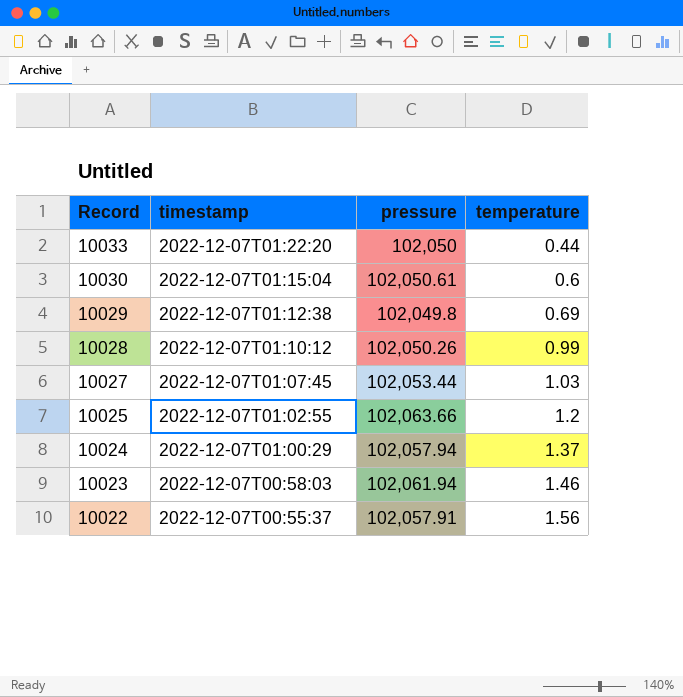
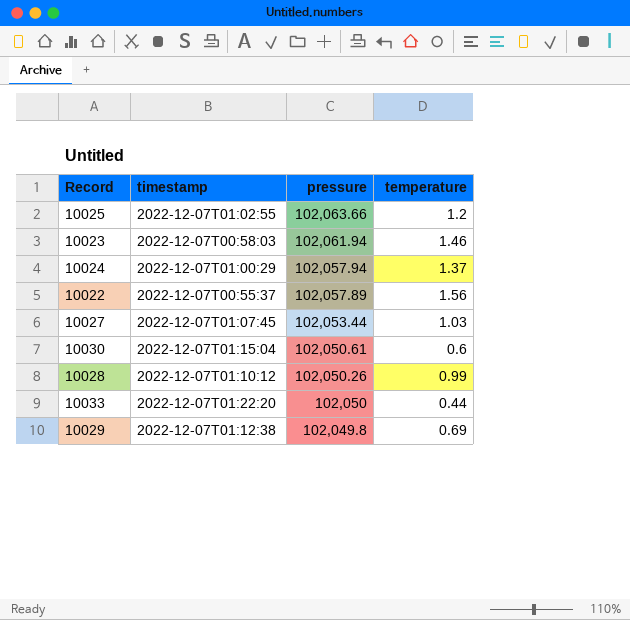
row order: Record descending -> pressure descending
10022 | pressure: 102,057.91 -> 102,057.89

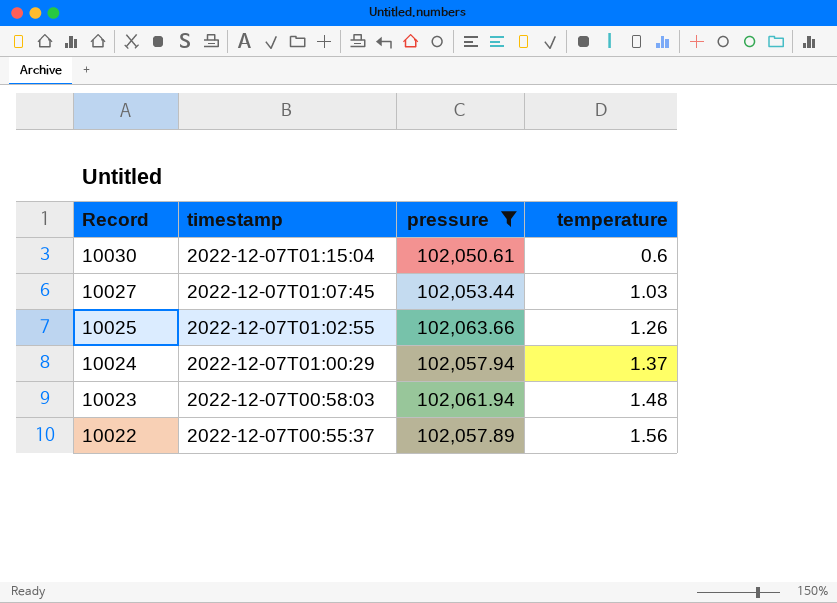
filter: none -> pressure >= 102,050.61
row order: pressure descending -> Record descending
10025 | temperature: 1.2 -> 1.26
10023 | temperature: 1.46 -> 1.48

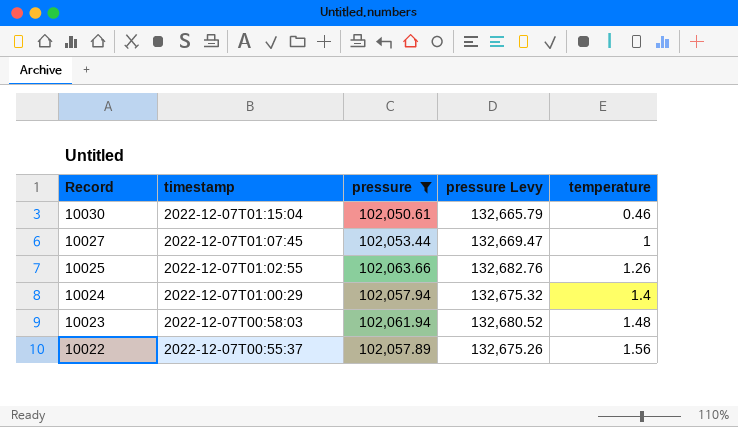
column pressure Levy | formula: none -> [pressure] * 1.3
10030 | temperature: 0.6 -> 0.46
10027 | temperature: 1.03 -> 1
10024 | temperature: 1.37 -> 1.4

